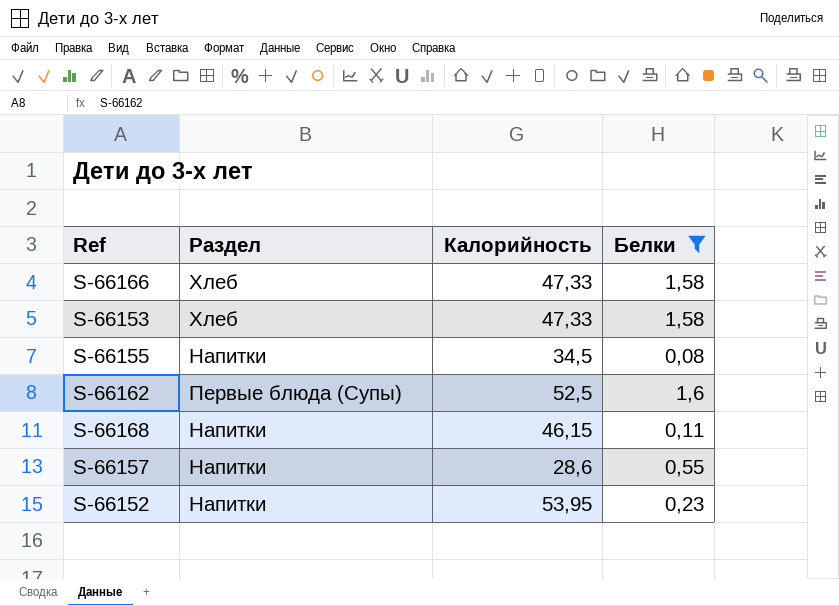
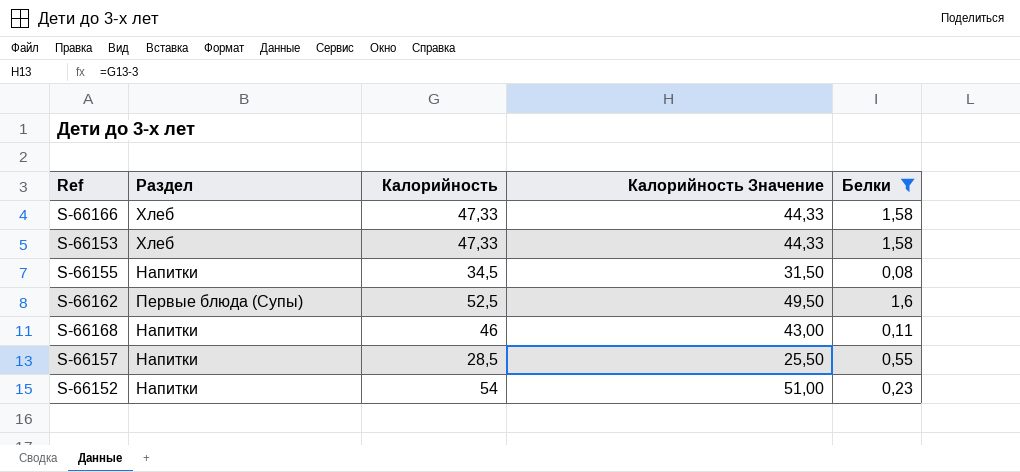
column Калорийность Значение | formula: none -> [Калорийность] - 3
S-66168 | Калорийность: 46,15 -> 46
S-66157 | Калорийность: 28,6 -> 28,5
S-66152 | Калорийность: 53,95 -> 54

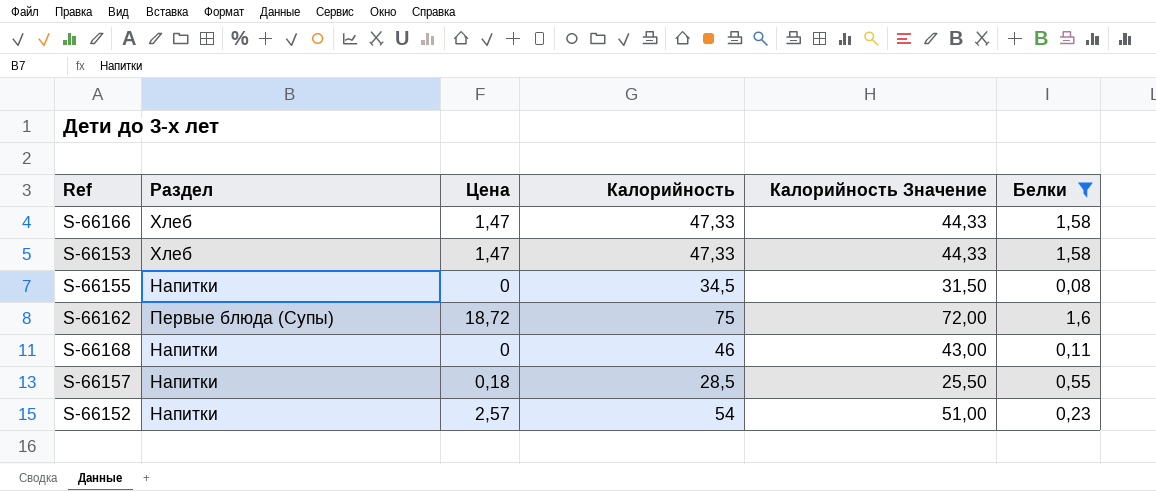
column Цена | position: none -> 3
S-66162 | Калорийность: 52,5 -> 75
S-66162 | Калорийность Значение: 49,50 -> 72,00

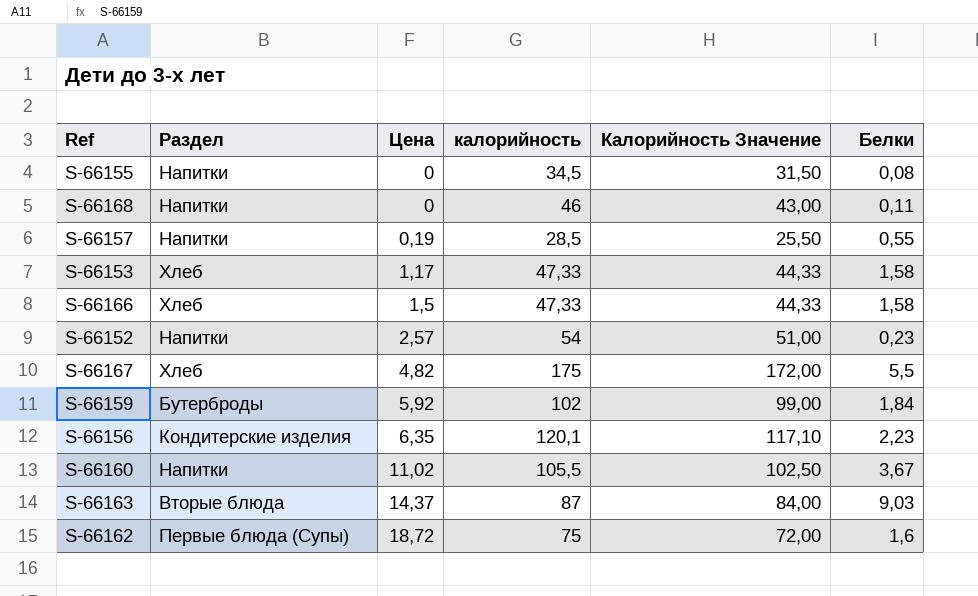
filter: Белки <= 1,6 -> none
row order: none -> Цена ascending
column name: Калорийность -> калорийность
S-66157 | Цена: 0,18 -> 0,19
S-66153 | Цена: 1,47 -> 1,17
S-66166 | Цена: 1,47 -> 1,5

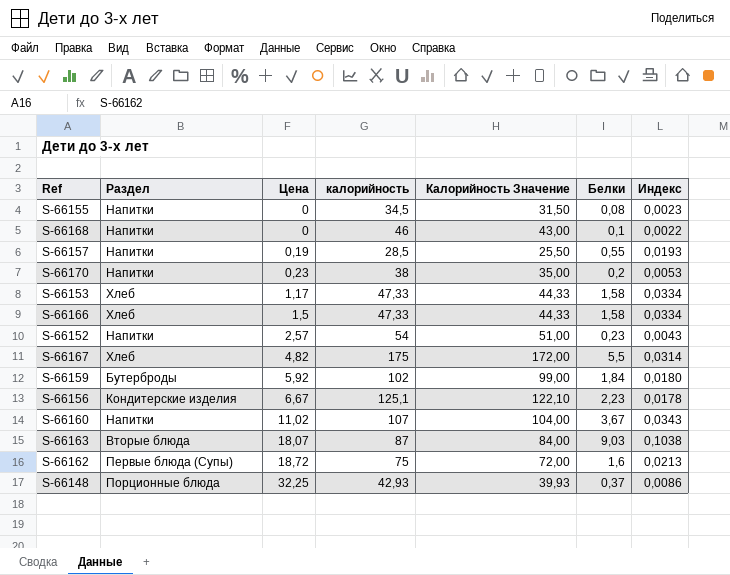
column Индекс | formula: none -> [Белки] / [калорийность]
S-66168 | Белки: 0,11 -> 0,1
row S-66170: none -> Напитки | 0,23 | 38 | 35,00 | 0,2 | 0,0053
S-66156 | Цена: 6,35 -> 6,67
S-66156 | калорийность: 120,1 -> 125,1
S-66156 | Калорийность Значение: 117,10 -> 122,10
S-66160 | калорийность: 105,5 -> 107
S-66160 | Калорийность Значение: 102,50 -> 104,00
S-66163 | Цена: 14,37 -> 18,07
row S-66148: none -> Порционные блюда | 32,25 | 42,93 | 39,93 | 0,37 | 0,0086

